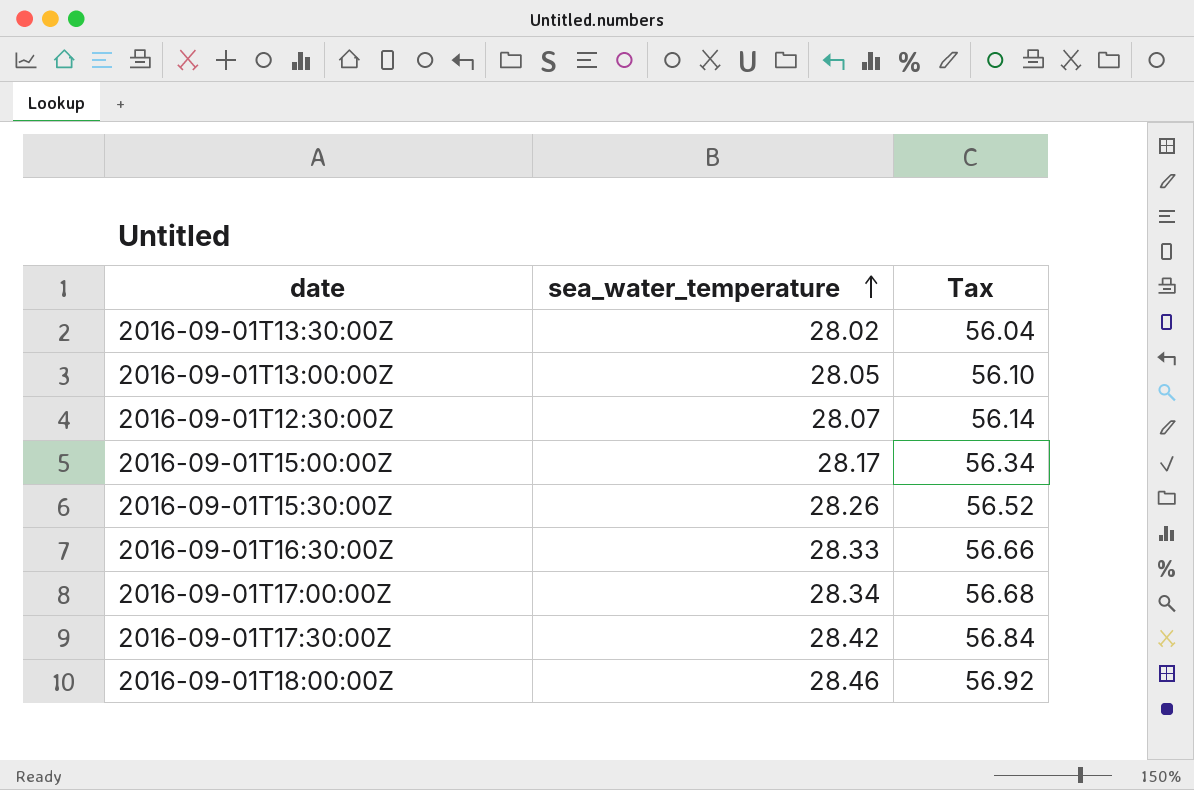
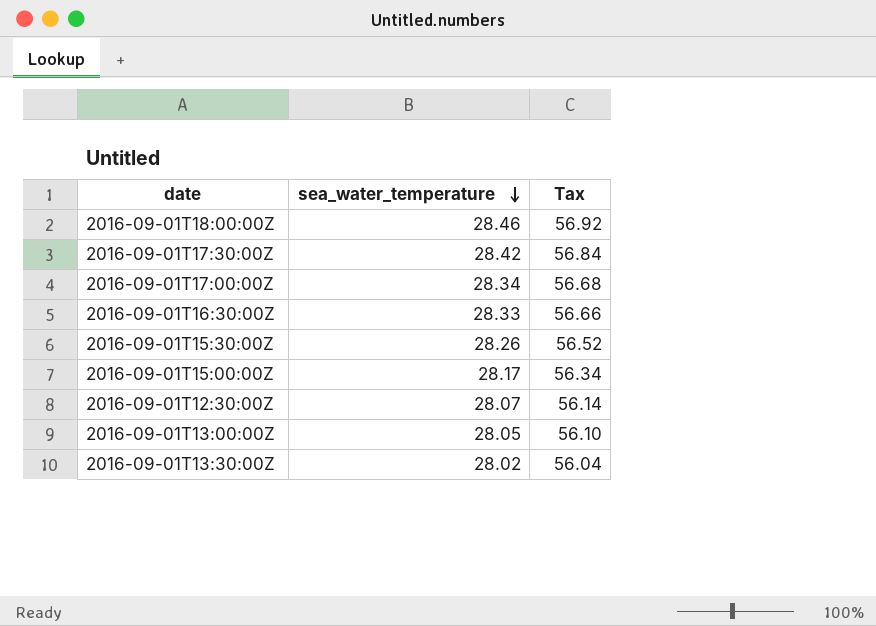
row order: sea_water_temperature ascending -> sea_water_temperature descending

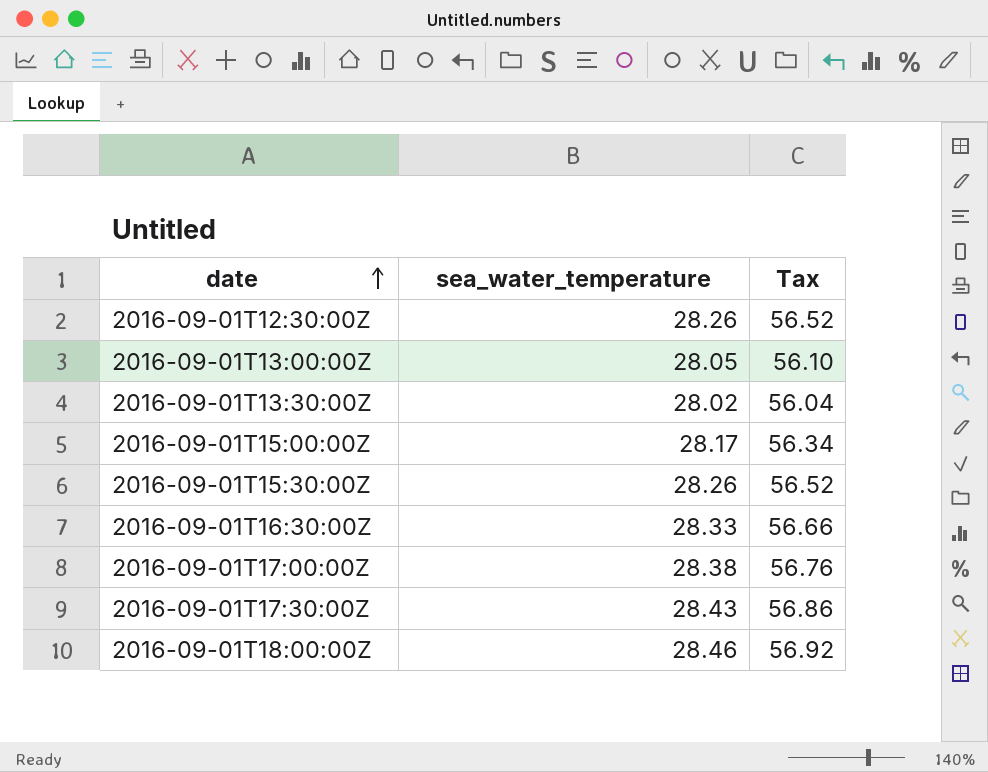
row order: sea_water_temperature descending -> date ascending
2016-09-01T12:30:00Z | sea_water_temperature: 28.07 -> 28.26
2016-09-01T12:30:00Z | Tax: 56.14 -> 56.52
2016-09-01T17:00:00Z | sea_water_temperature: 28.34 -> 28.38
2016-09-01T17:00:00Z | Tax: 56.68 -> 56.76
2016-09-01T17:30:00Z | sea_water_temperature: 28.42 -> 28.43
2016-09-01T17:30:00Z | Tax: 56.84 -> 56.86

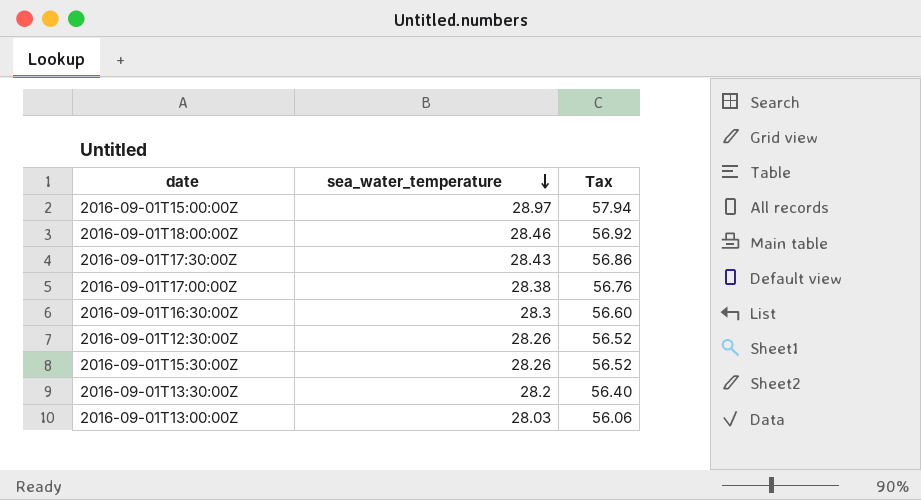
row order: date ascending -> sea_water_temperature descending
2016-09-01T15:00:00Z | sea_water_temperature: 28.17 -> 28.97
2016-09-01T15:00:00Z | Tax: 56.34 -> 57.94
2016-09-01T16:30:00Z | sea_water_temperature: 28.33 -> 28.3
2016-09-01T16:30:00Z | Tax: 56.66 -> 56.60
2016-09-01T13:30:00Z | sea_water_temperature: 28.02 -> 28.2
2016-09-01T13:30:00Z | Tax: 56.04 -> 56.40
2016-09-01T13:00:00Z | sea_water_temperature: 28.05 -> 28.03
2016-09-01T13:00:00Z | Tax: 56.10 -> 56.06

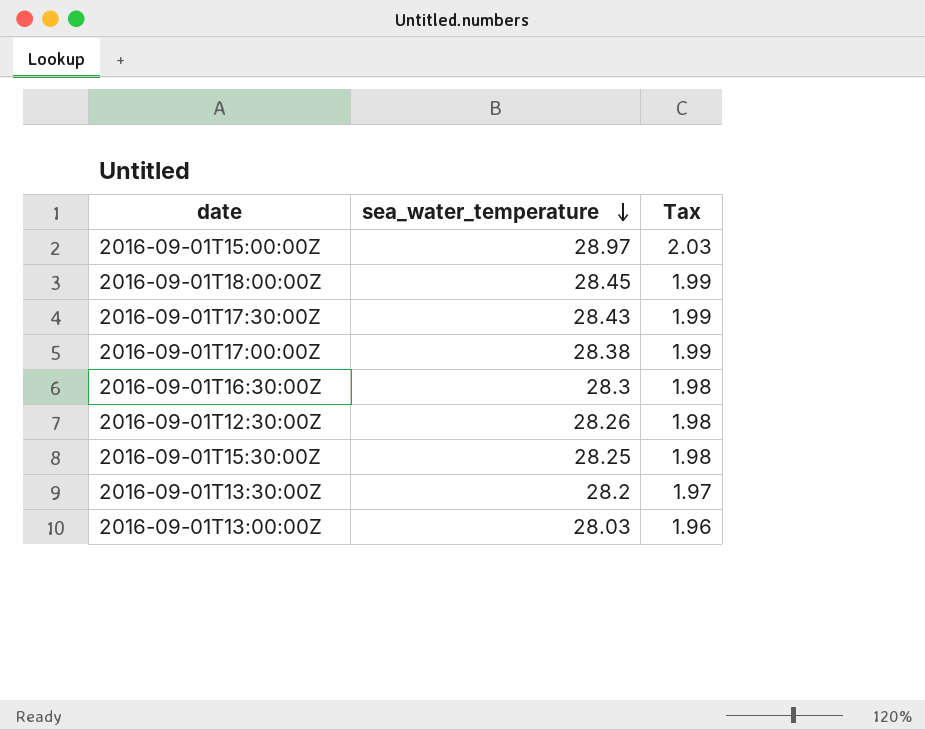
column Tax | formula: [sea_water_temperature] * 2 -> [sea_water_temperature] * 0.07
2016-09-01T18:00:00Z | sea_water_temperature: 28.46 -> 28.45
2016-09-01T15:30:00Z | sea_water_temperature: 28.26 -> 28.25

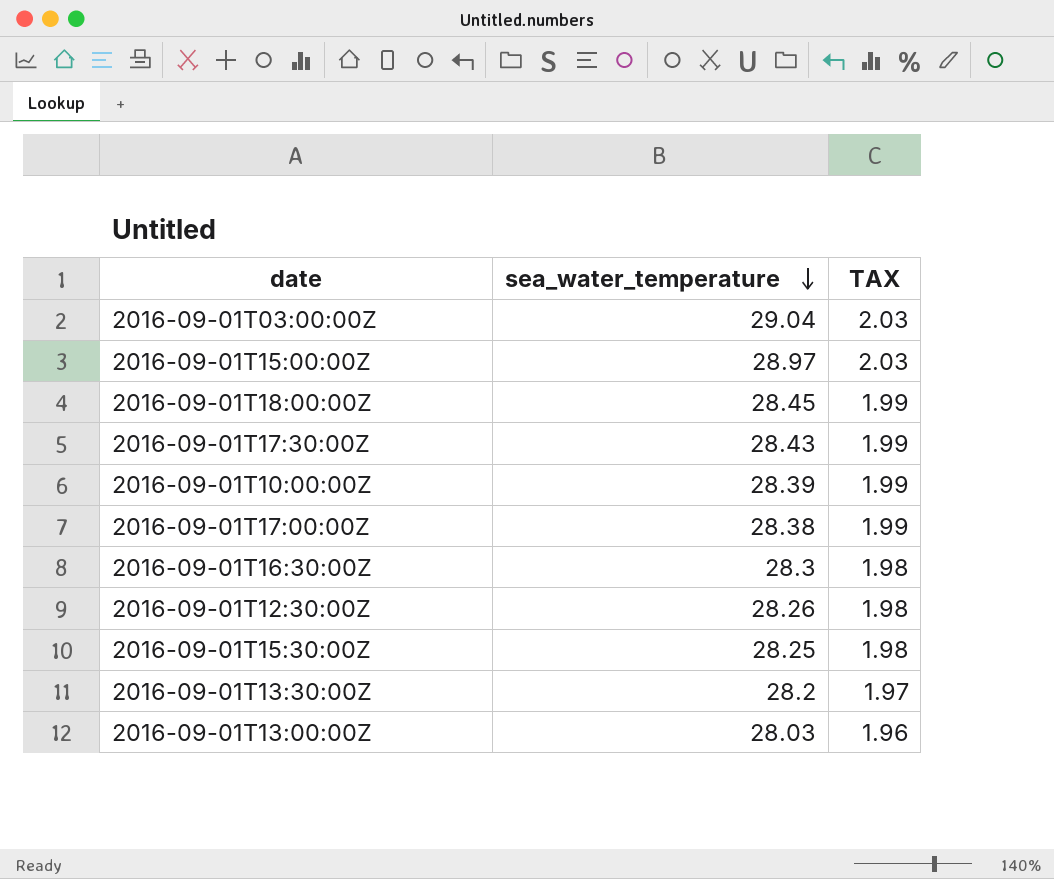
column name: Tax -> TAX
row 2016-09-01T03:00:00Z: none -> 29.04 | 2.03
row 2016-09-01T10:00:00Z: none -> 28.39 | 1.99

